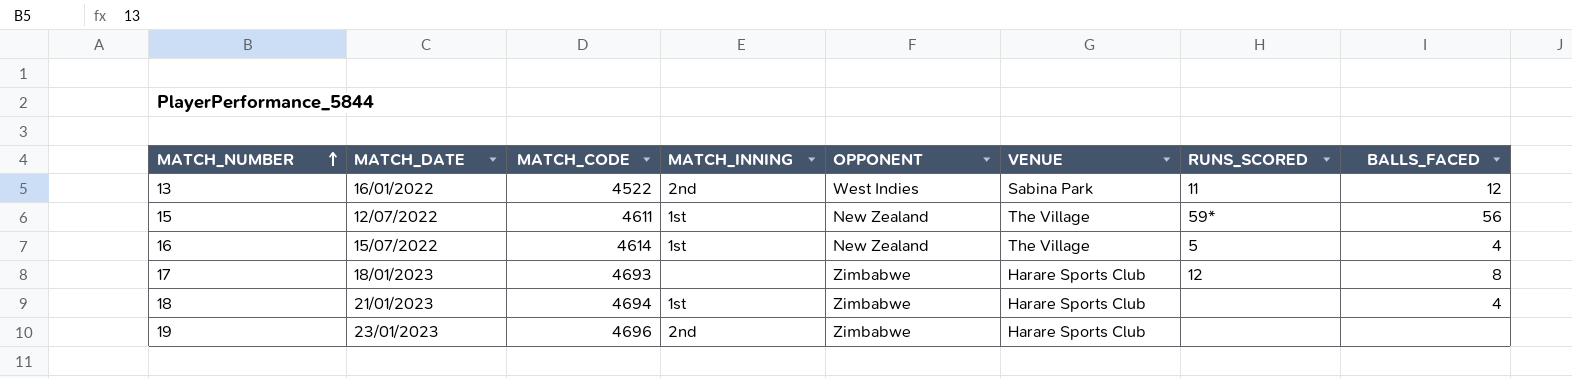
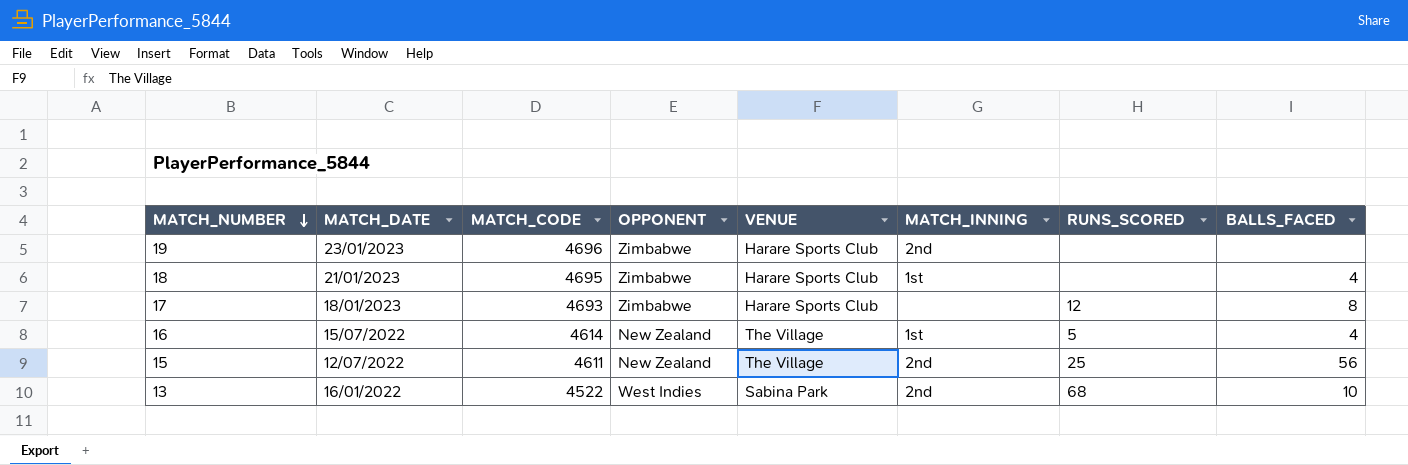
row order: MATCH_NUMBER ascending -> MATCH_NUMBER descending
column MATCH_INNING | position: 4 -> 6
18 | MATCH_CODE: 4694 -> 4695
15 | MATCH_INNING: 1st -> 2nd
15 | RUNS_SCORED: 59* -> 25
13 | RUNS_SCORED: 11 -> 68
13 | BALLS_FACED: 12 -> 10

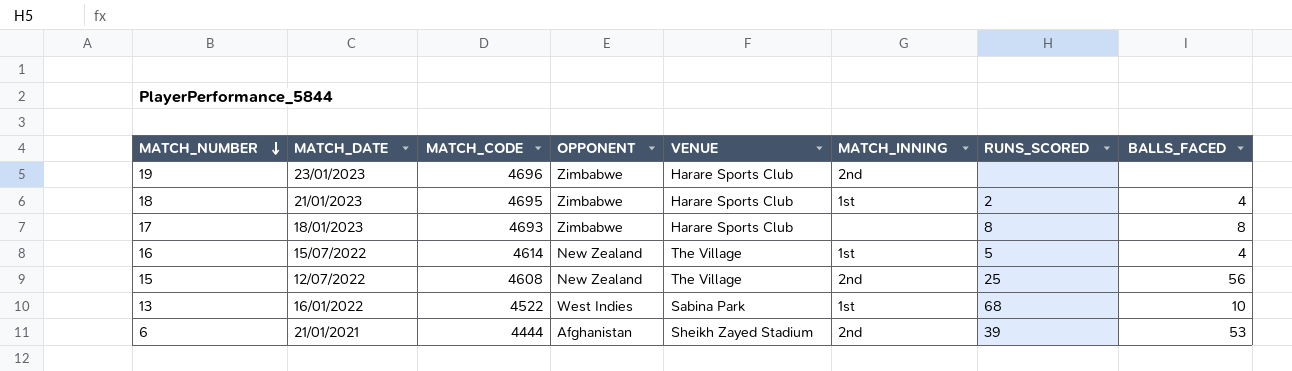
18 | RUNS_SCORED: none -> 2
17 | RUNS_SCORED: 12 -> 8
15 | MATCH_CODE: 4611 -> 4608
13 | MATCH_INNING: 2nd -> 1st
row 6: none -> 21/01/2021 | 4444 | Afghanistan | Sheikh Zayed Stadium | 2nd | 39 | 53

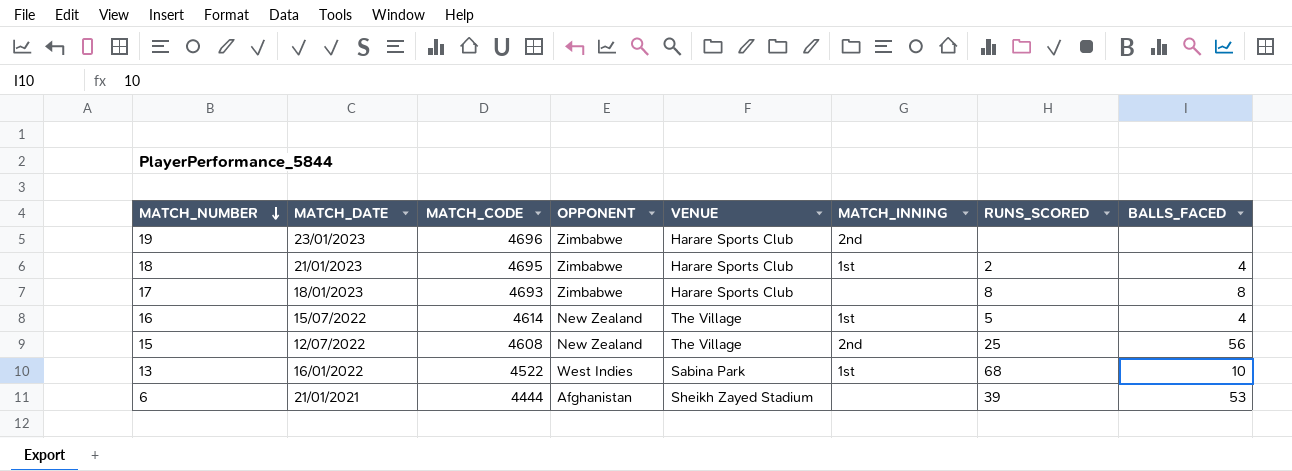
6 | MATCH_INNING: 2nd -> none

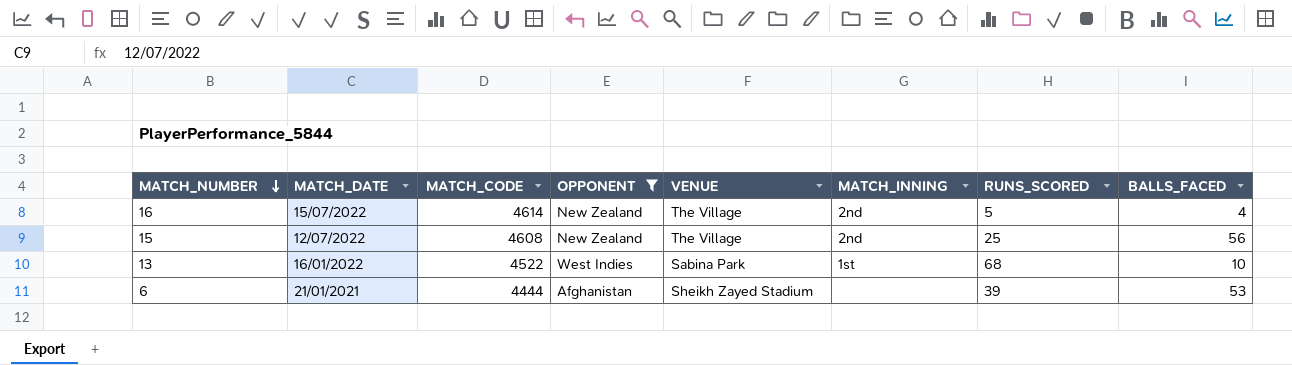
filter: none -> OPPONENT != Zimbabwe
16 | MATCH_INNING: 1st -> 2nd

